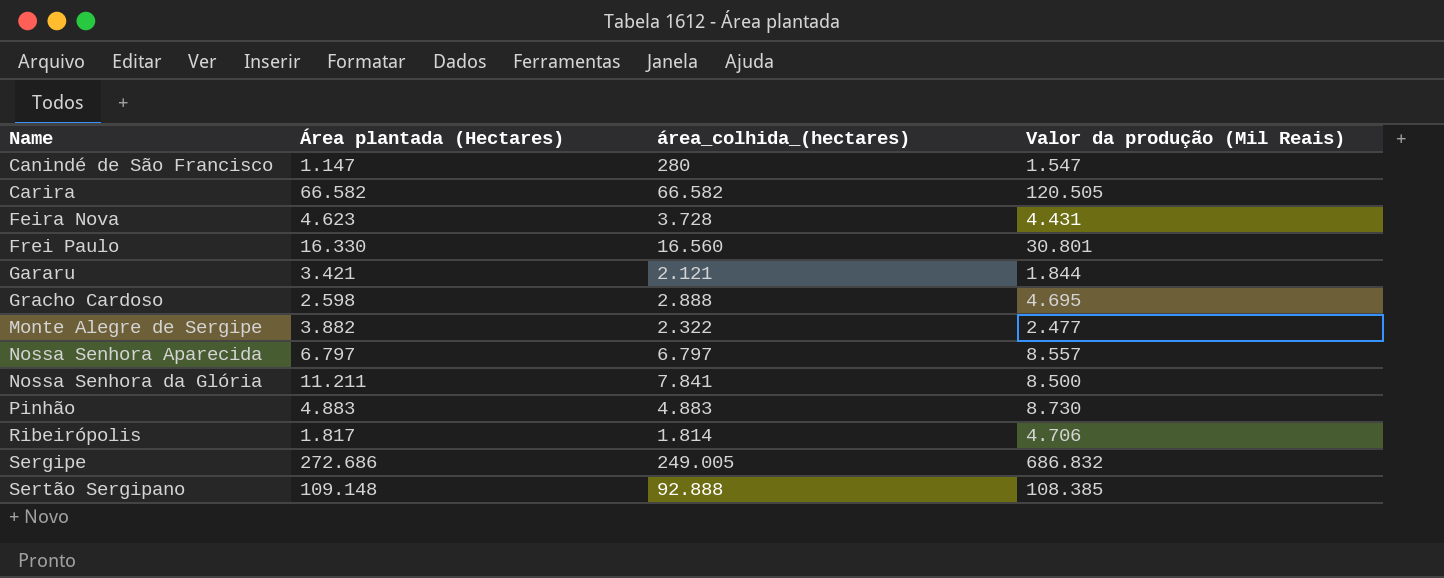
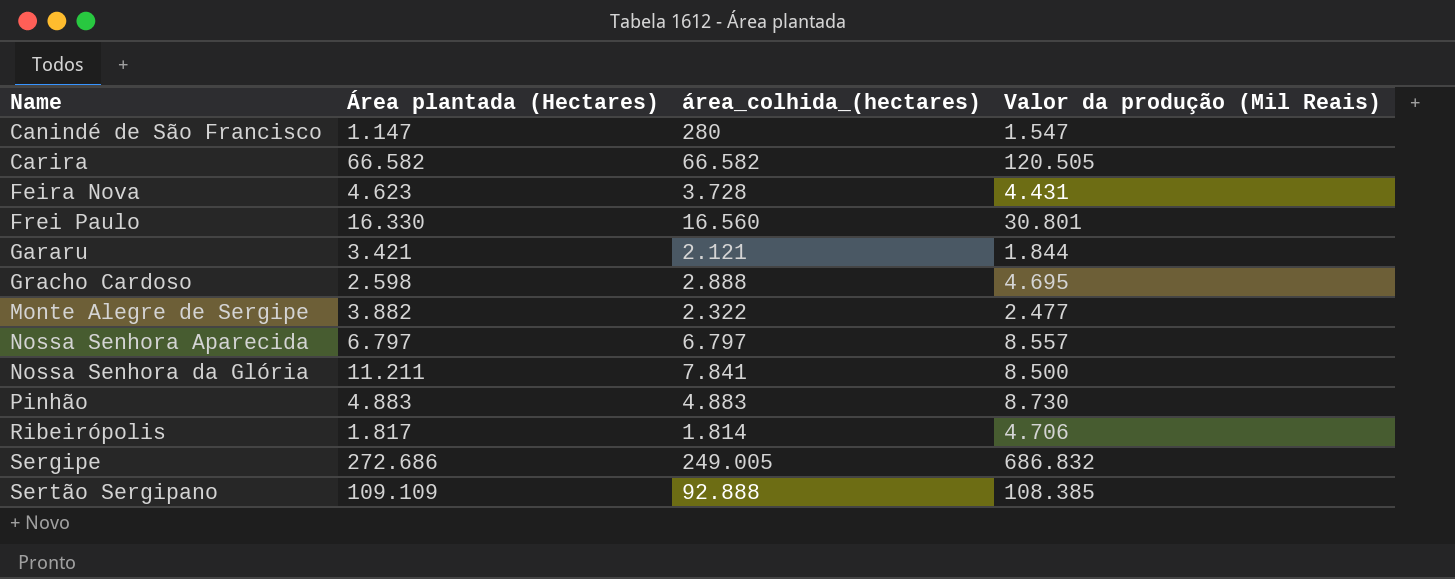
Sertão Sergipano | Área plantada (Hectares): 109.148 -> 109.109

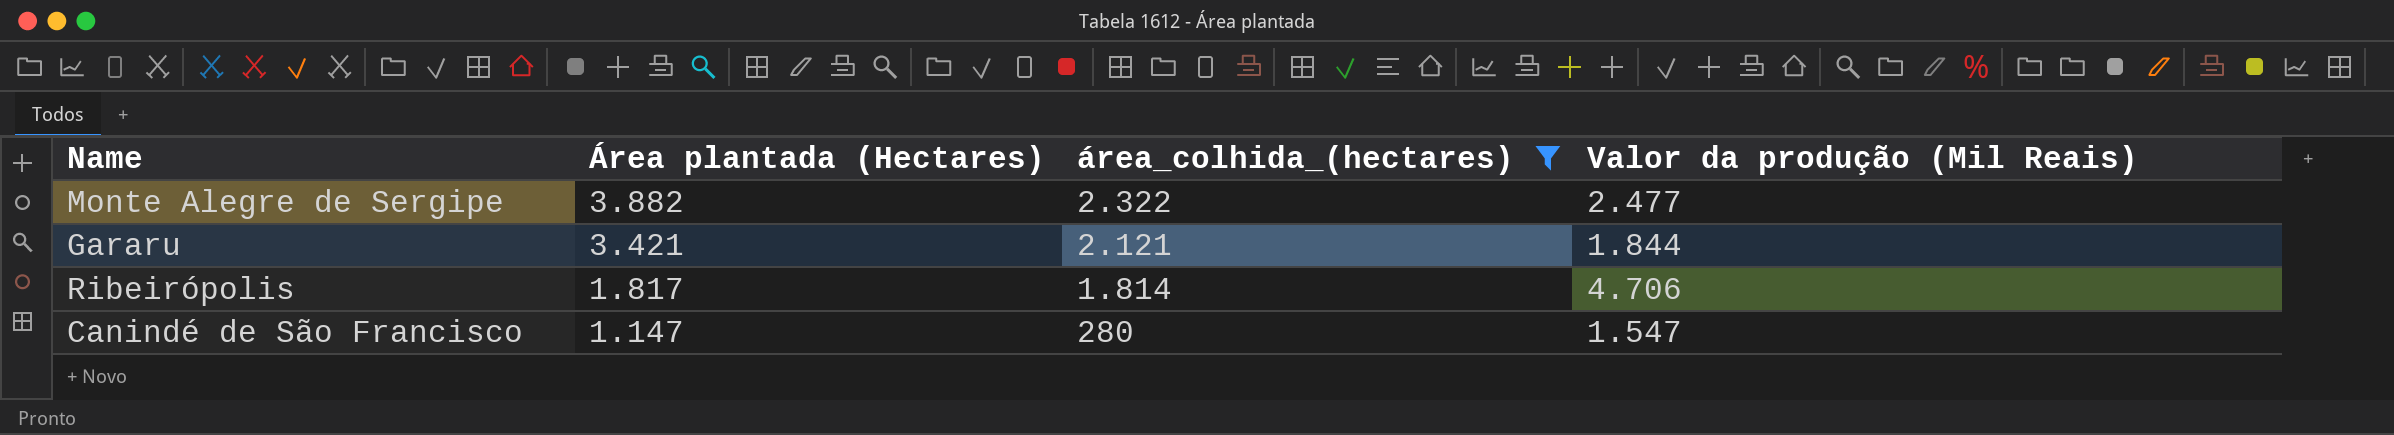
filter: none -> área_colhida_(hectares) <= 2.322
row order: Name ascending -> Área plantada (Hectares) descending

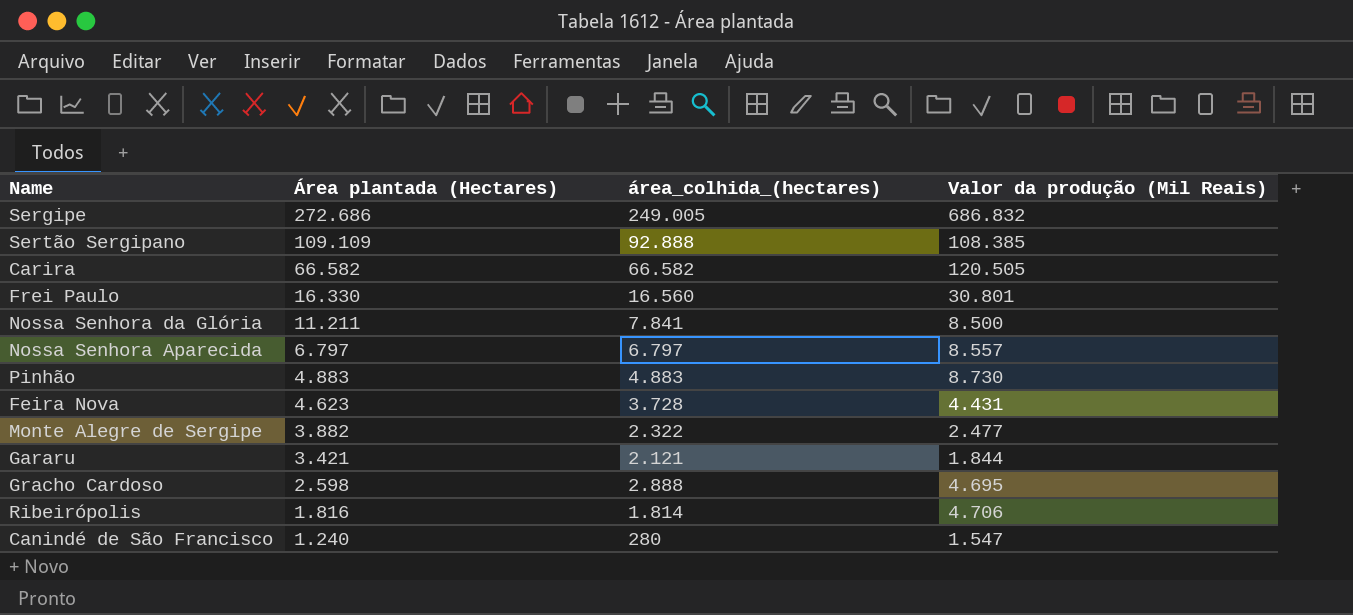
filter: área_colhida_(hectares) <= 2.322 -> none
Ribeirópolis | Área plantada (Hectares): 1.817 -> 1.816
Canindé de São Francisco | Área plantada (Hectares): 1.147 -> 1.240

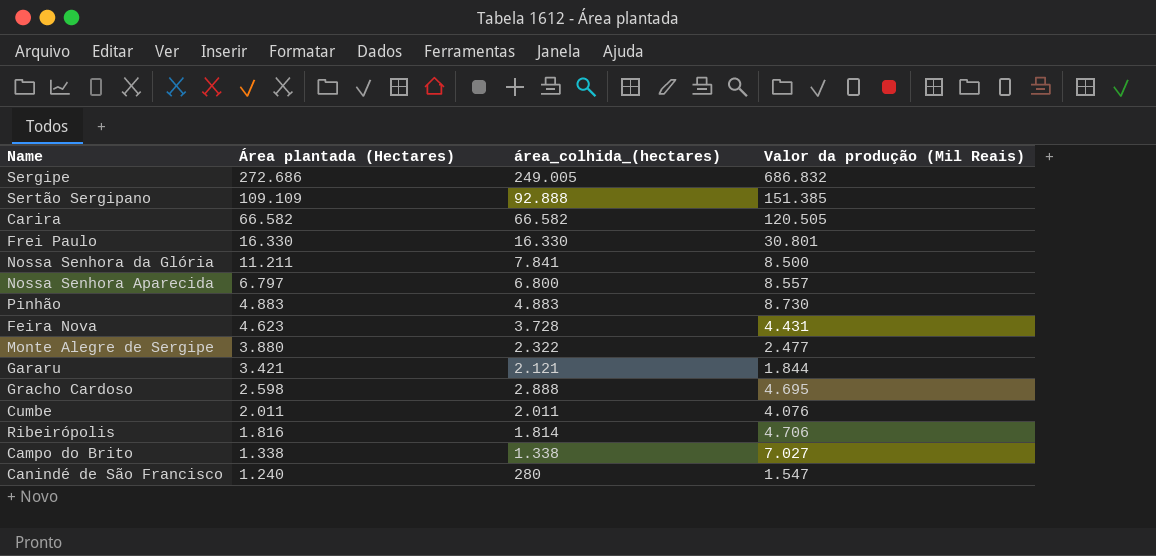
Sertão Sergipano | Valor da produção (Mil Reais): 108.385 -> 151.385
Frei Paulo | área_colhida_(hectares): 16.560 -> 16.330
Nossa Senhora Aparecida | área_colhida_(hectares): 6.797 -> 6.800
Monte Alegre de Sergipe | Área plantada (Hectares): 3.882 -> 3.880
row Cumbe: none -> 2.011 | 2.011 | 4.076
row Campo do Brito: none -> 1.338 | 1.338 | 7.027

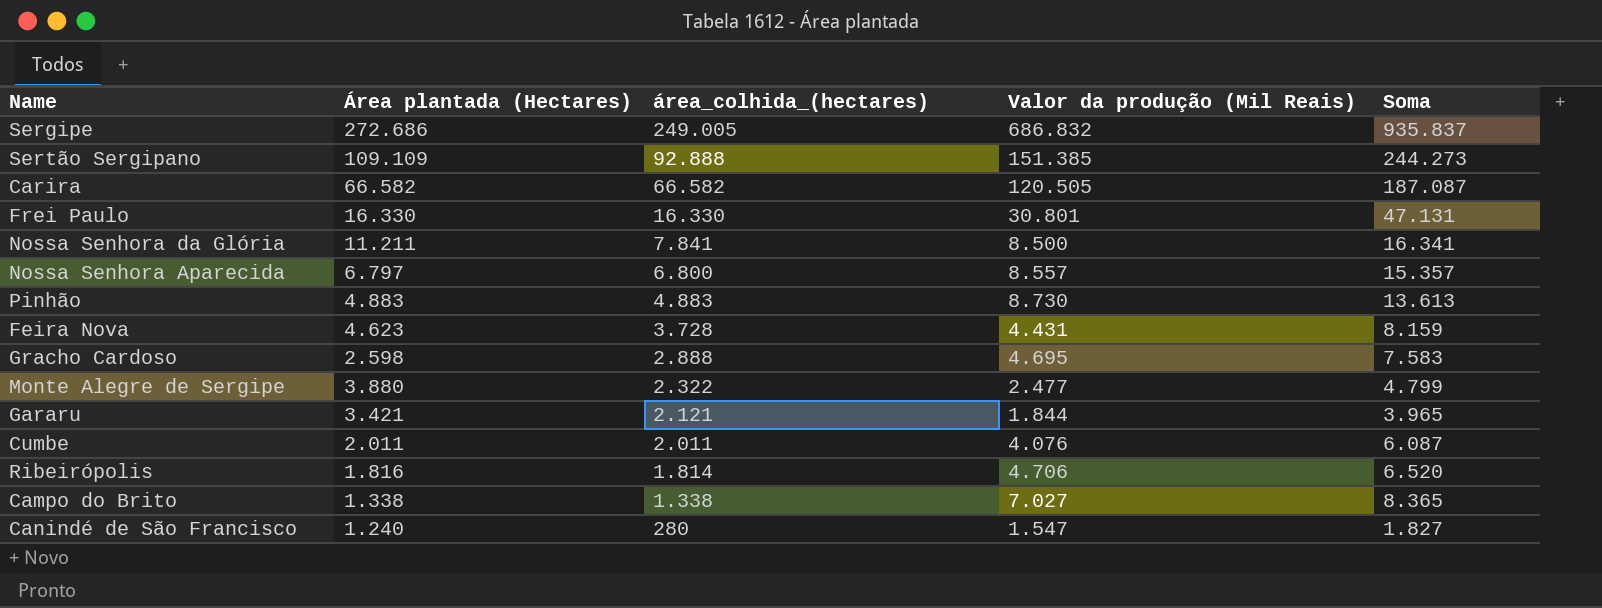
row order: Área plantada (Hectares) descending -> área_colhida_(hectares) descending
column Soma | formula: none -> [área_colhida_(hectares)] + [Valor da produção (Mil Reais)]

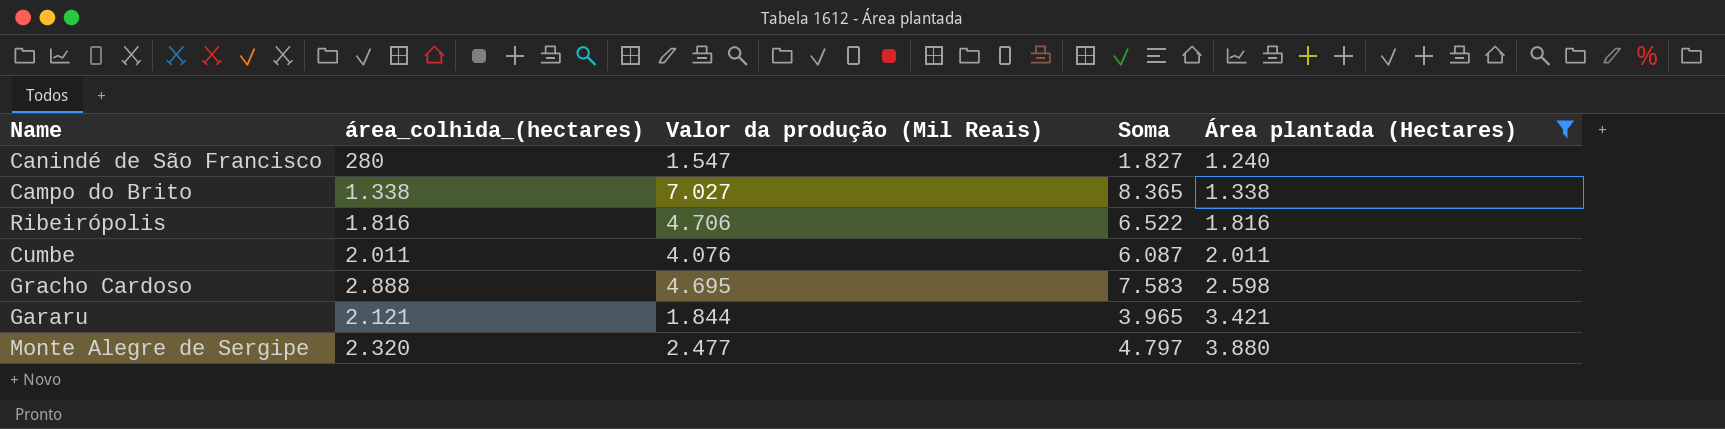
filter: none -> Área plantada (Hectares) <= 3.880
row order: área_colhida_(hectares) descending -> Área plantada (Hectares) ascending
column Área plantada (Hectares) | position: 2 -> 5
Ribeirópolis | área_colhida_(hectares): 1.814 -> 1.816
Ribeirópolis | Soma: 6.520 -> 6.522
Monte Alegre de Sergipe | área_colhida_(hectares): 2.322 -> 2.320
Monte Alegre de Sergipe | Soma: 4.799 -> 4.797

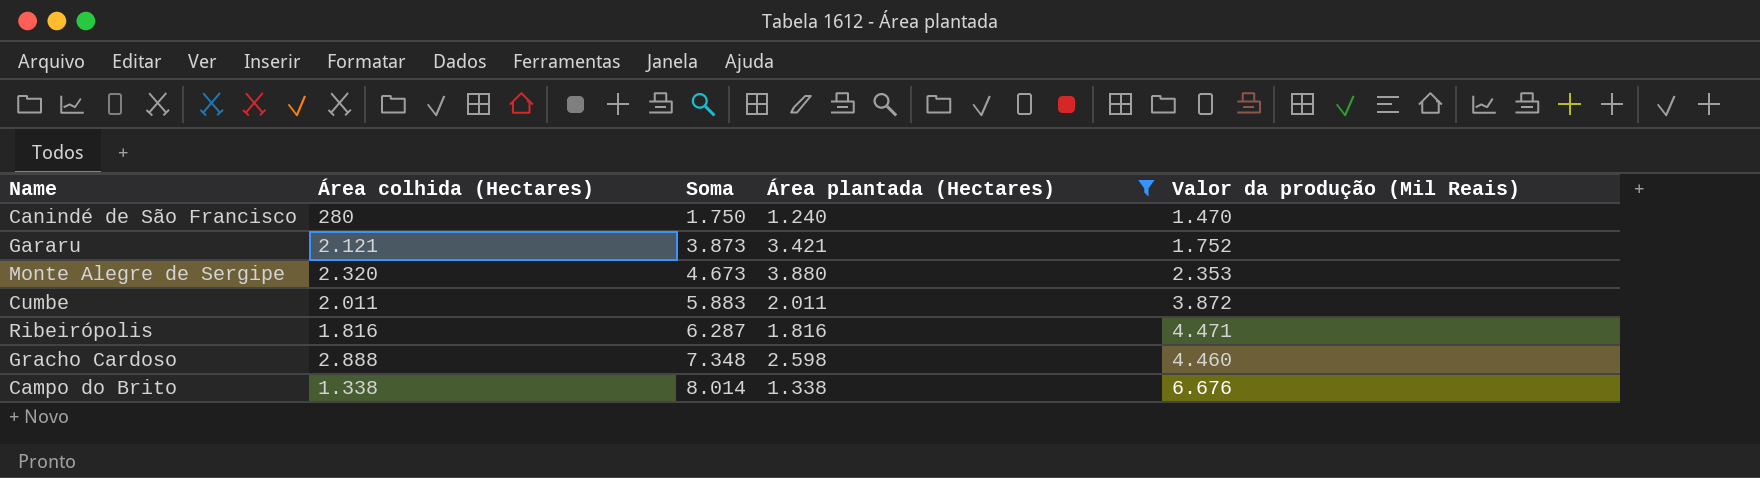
row order: Área plantada (Hectares) ascending -> Soma ascending
column name: área_colhida_(hectares) -> Área colhida (Hectares)
column Valor da produção (Mil Reais) | position: 3 -> 5
Canindé de São Francisco | Soma: 1.827 -> 1.750
Canindé de São Francisco | Valor da produção (Mil Reais): 1.547 -> 1.470
Gararu | Soma: 3.965 -> 3.873
Gararu | Valor da produção (Mil Reais): 1.844 -> 1.752
Monte Alegre de Sergipe | Soma: 4.797 -> 4.673
Monte Alegre de Sergipe | Valor da produção (Mil Reais): 2.477 -> 2.353
Cumbe | Soma: 6.087 -> 5.883
Cumbe | Valor da produção (Mil Reais): 4.076 -> 3.872
Ribeirópolis | Soma: 6.522 -> 6.287
Ribeirópolis | Valor da produção (Mil Reais): 4.706 -> 4.471
Gracho Cardoso | Soma: 7.583 -> 7.348
Gracho Cardoso | Valor da produção (Mil Reais): 4.695 -> 4.460
Campo do Brito | Soma: 8.365 -> 8.014
Campo do Brito | Valor da produção (Mil Reais): 7.027 -> 6.676

